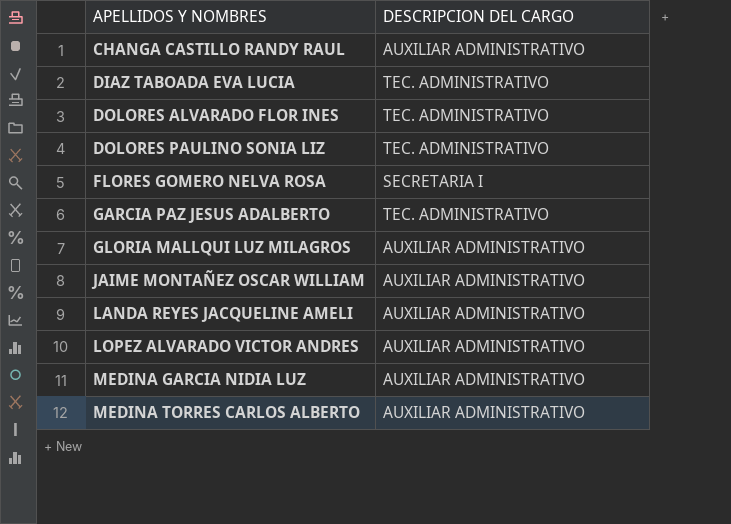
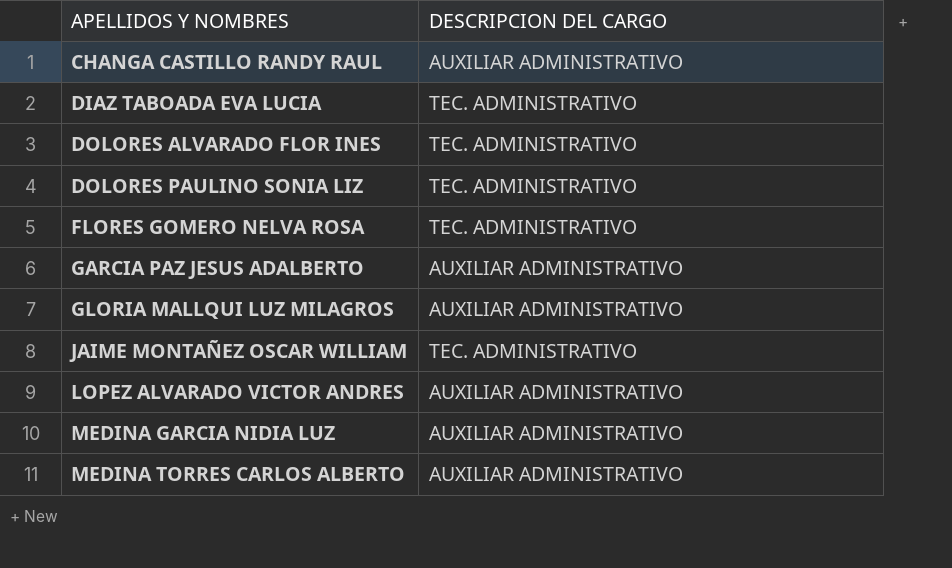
row LANDA REYES JACQUELINE AMELI: AUXILIAR ADMINISTRATIVO -> none
FLORES GOMERO NELVA ROSA | DESCRIPCION DEL CARGO: SECRETARIA I -> TEC. ADMINISTRATIVO
GARCIA PAZ JESUS ADALBERTO | DESCRIPCION DEL CARGO: TEC. ADMINISTRATIVO -> AUXILIAR ADMINISTRATIVO
JAIME MONTAÑEZ OSCAR WILLIAM | DESCRIPCION DEL CARGO: AUXILIAR ADMINISTRATIVO -> TEC. ADMINISTRATIVO

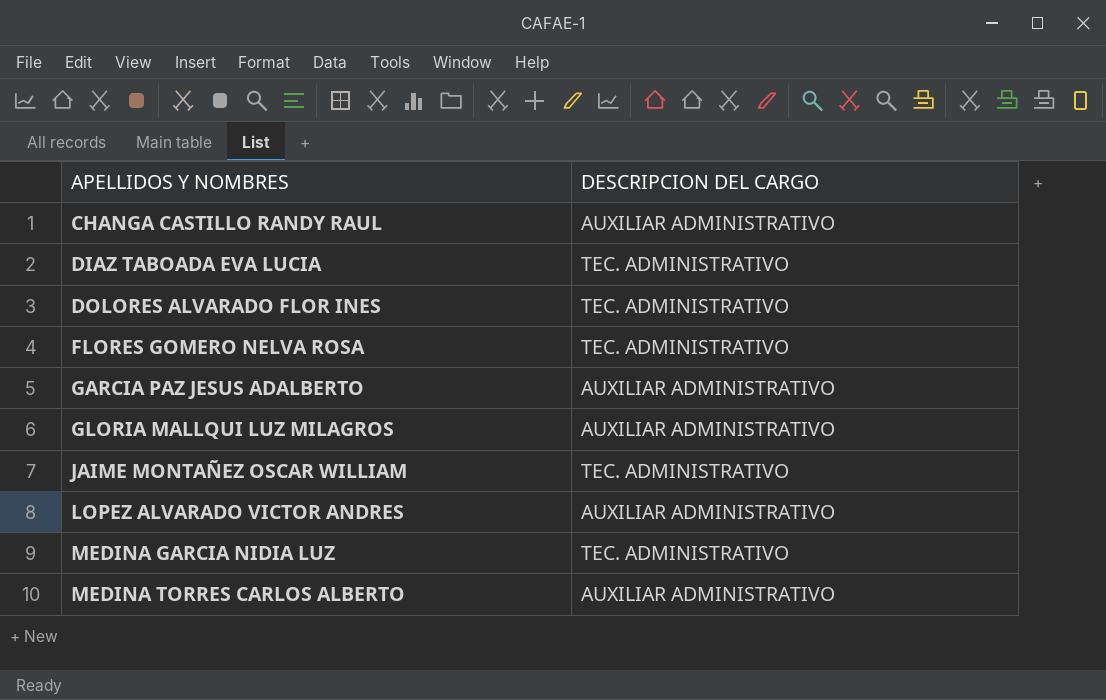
row DOLORES PAULINO SONIA LIZ: TEC. ADMINISTRATIVO -> none
MEDINA GARCIA NIDIA LUZ | DESCRIPCION DEL CARGO: AUXILIAR ADMINISTRATIVO -> TEC. ADMINISTRATIVO

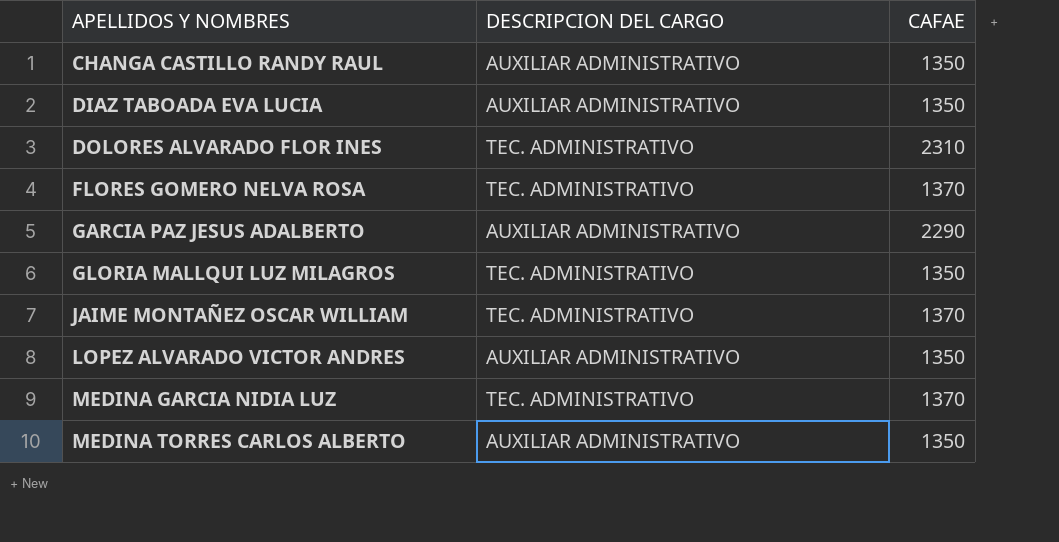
column CAFAE | position: none -> 3
DIAZ TABOADA EVA LUCIA | DESCRIPCION DEL CARGO: TEC. ADMINISTRATIVO -> AUXILIAR ADMINISTRATIVO
GLORIA MALLQUI LUZ MILAGROS | DESCRIPCION DEL CARGO: AUXILIAR ADMINISTRATIVO -> TEC. ADMINISTRATIVO

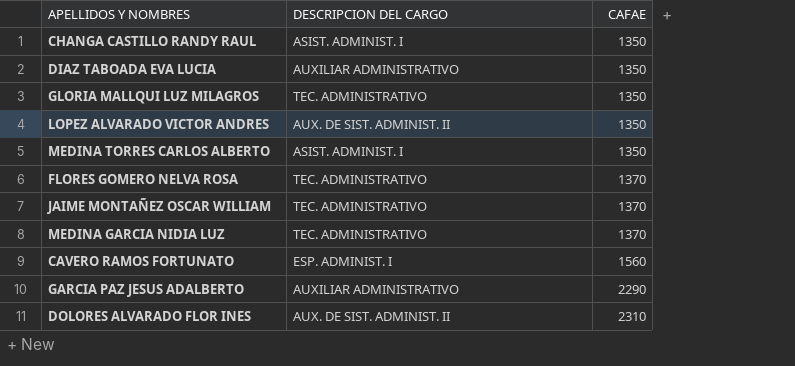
row order: APELLIDOS Y NOMBRES ascending -> CAFAE ascending
CHANGA CASTILLO RANDY RAUL | DESCRIPCION DEL CARGO: AUXILIAR ADMINISTRATIVO -> ASIST. ADMINIST. I
LOPEZ ALVARADO VICTOR ANDRES | DESCRIPCION DEL CARGO: AUXILIAR ADMINISTRATIVO -> AUX. DE SIST. ADMINIST. II
MEDINA TORRES CARLOS ALBERTO | DESCRIPCION DEL CARGO: AUXILIAR ADMINISTRATIVO -> ASIST. ADMINIST. I
row CAVERO RAMOS FORTUNATO: none -> ESP. ADMINIST. I | 1560
DOLORES ALVARADO FLOR INES | DESCRIPCION DEL CARGO: TEC. ADMINISTRATIVO -> AUX. DE SIST. ADMINIST. II

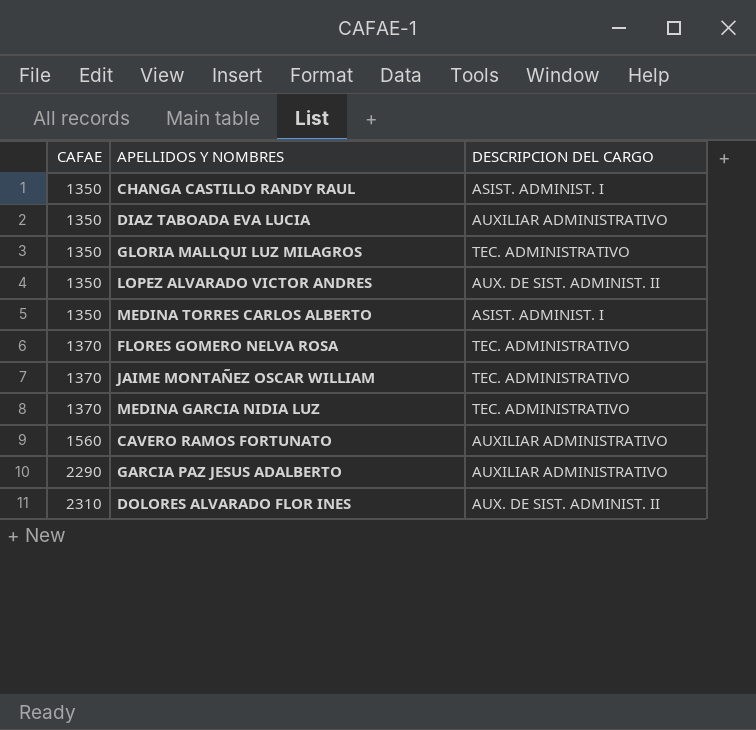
column CAFAE | position: 3 -> 1
CAVERO RAMOS FORTUNATO | DESCRIPCION DEL CARGO: ESP. ADMINIST. I -> AUXILIAR ADMINISTRATIVO

